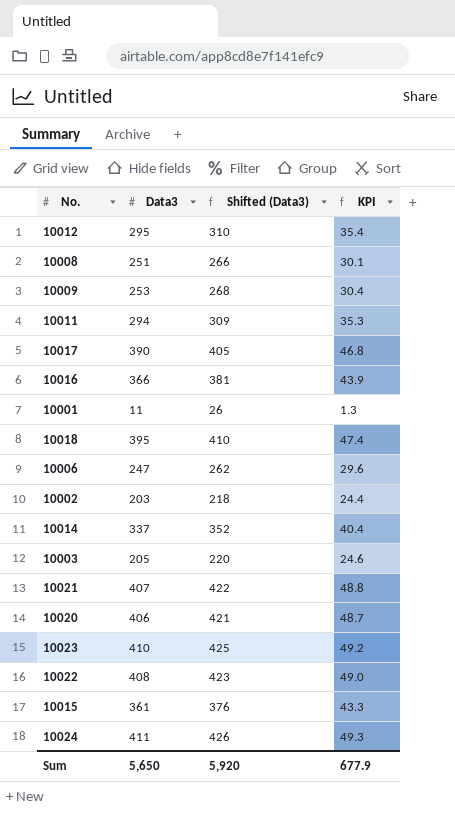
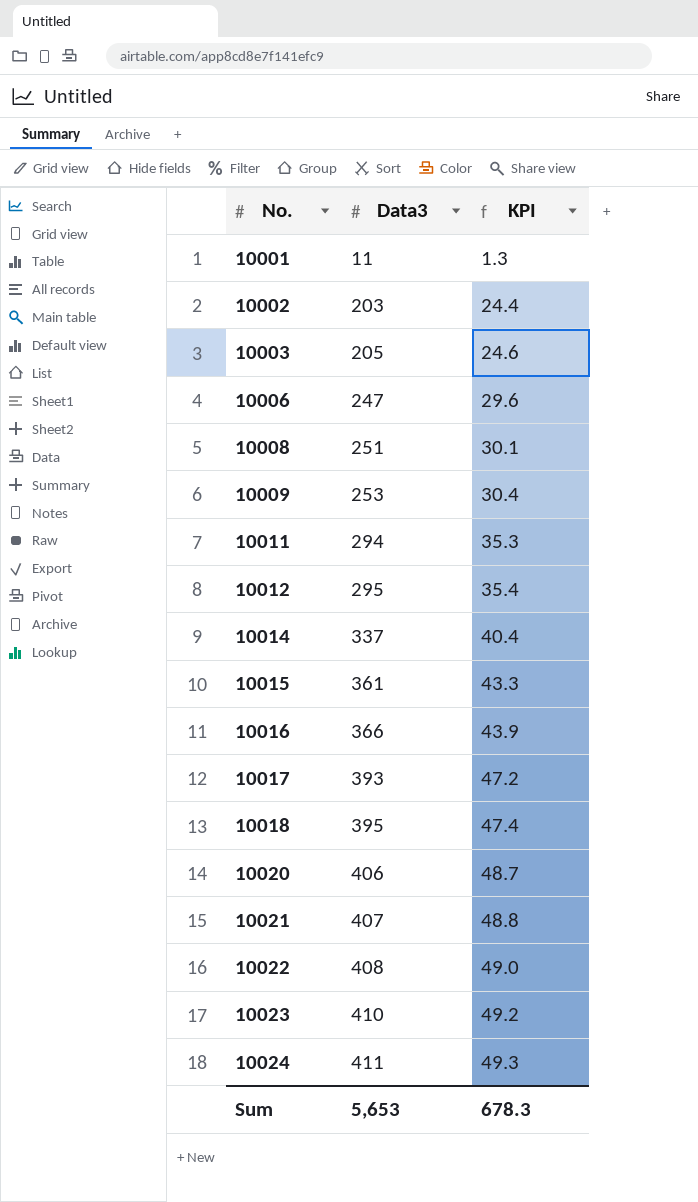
row order: none -> No. ascending
column Shifted (Data3) | formula: [Data3] + 15 -> none
10017 | Data3: 390 -> 393
10017 | KPI: 46.8 -> 47.2
Sum | Data3: 5,650 -> 5,653
Sum | KPI: 677.9 -> 678.3

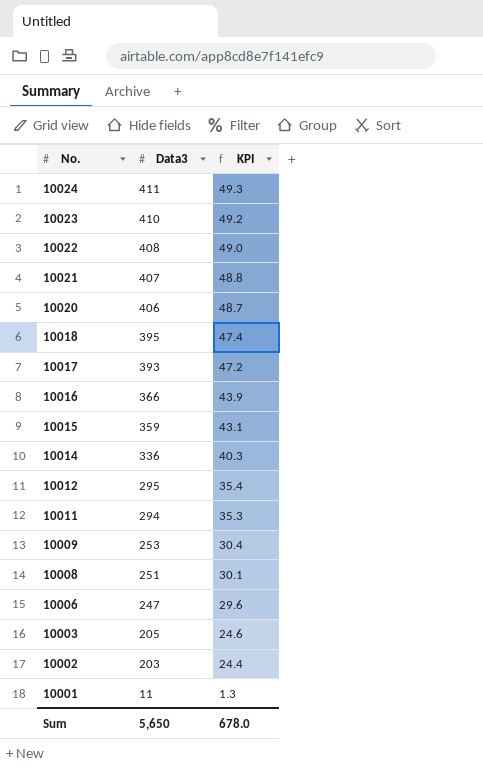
row order: No. ascending -> No. descending
10015 | Data3: 361 -> 359
10015 | KPI: 43.3 -> 43.1
10014 | Data3: 337 -> 336
10014 | KPI: 40.4 -> 40.3
Sum | Data3: 5,653 -> 5,650
Sum | KPI: 678.3 -> 678.0

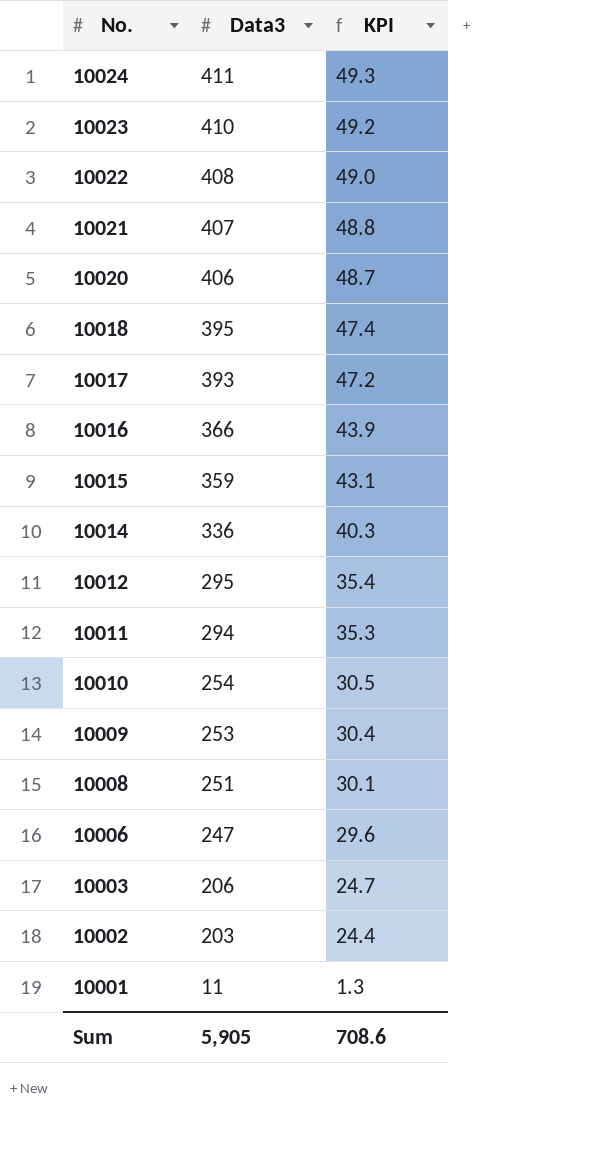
row 10010: none -> 254 | 30.5
10003 | Data3: 205 -> 206
10003 | KPI: 24.6 -> 24.7
Sum | Data3: 5,650 -> 5,905
Sum | KPI: 678.0 -> 708.6

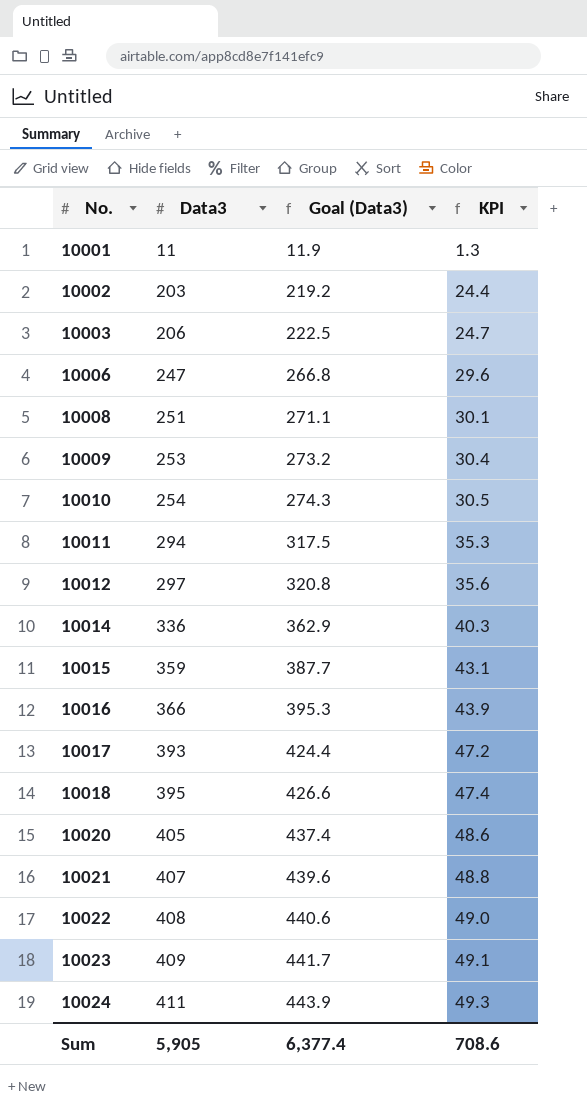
row order: No. descending -> No. ascending
column Goal (Data3) | formula: none -> [Data3] * 1.08
10012 | Data3: 295 -> 297
10012 | KPI: 35.4 -> 35.6
10020 | Data3: 406 -> 405
10020 | KPI: 48.7 -> 48.6
10023 | Data3: 410 -> 409
10023 | KPI: 49.2 -> 49.1

